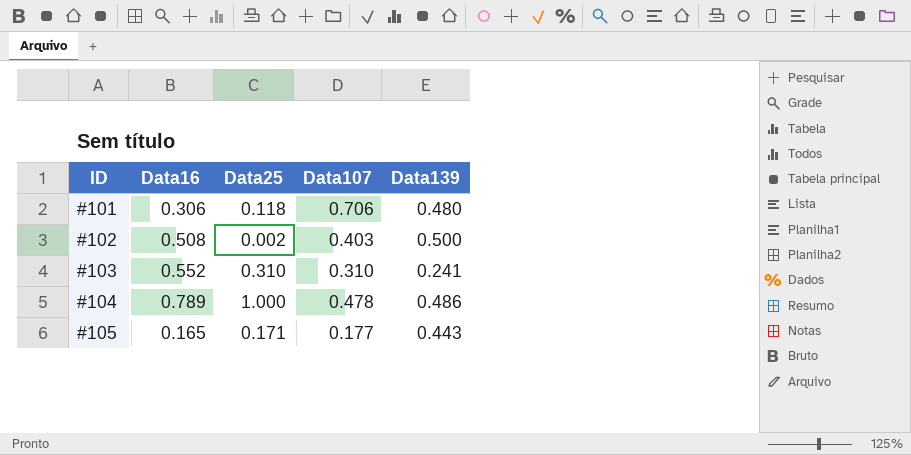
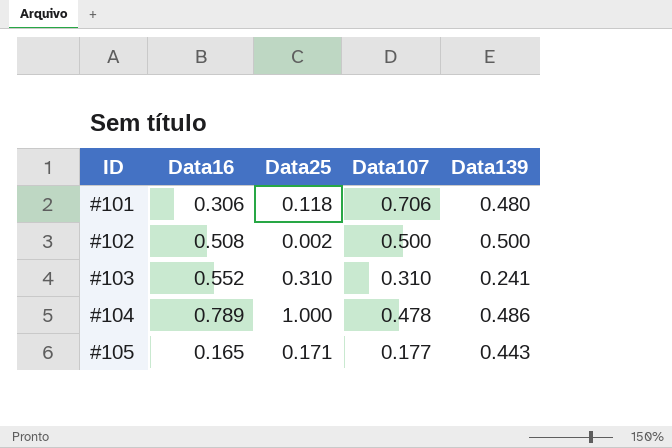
#102 | Data107: 0.403 -> 0.500

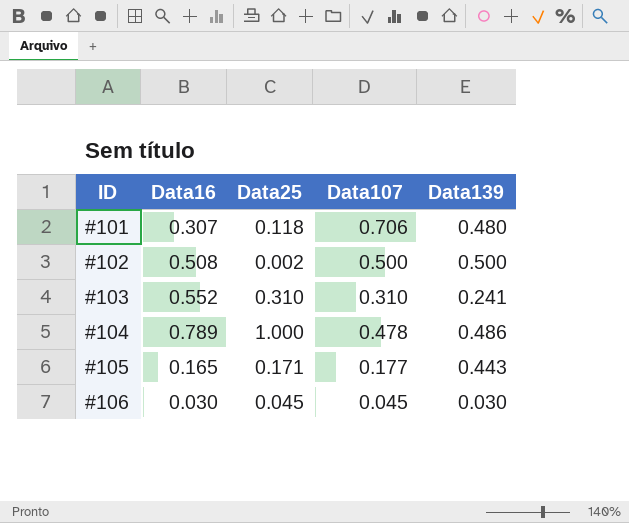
#101 | Data16: 0.306 -> 0.307
row #106: none -> 0.030 | 0.045 | 0.045 | 0.030

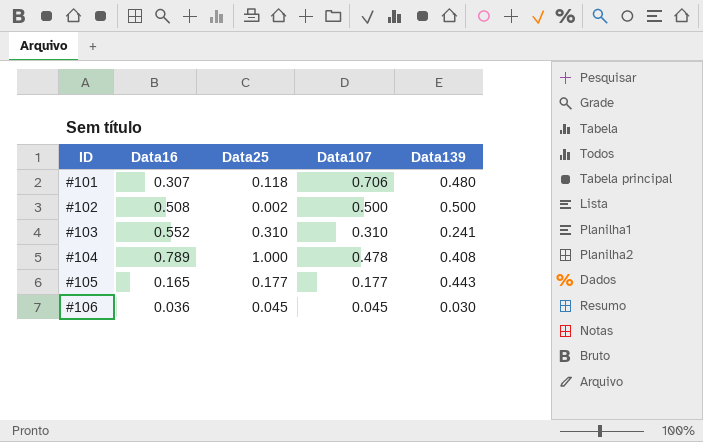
#104 | Data139: 0.486 -> 0.408
#105 | Data25: 0.171 -> 0.177
#106 | Data16: 0.030 -> 0.036

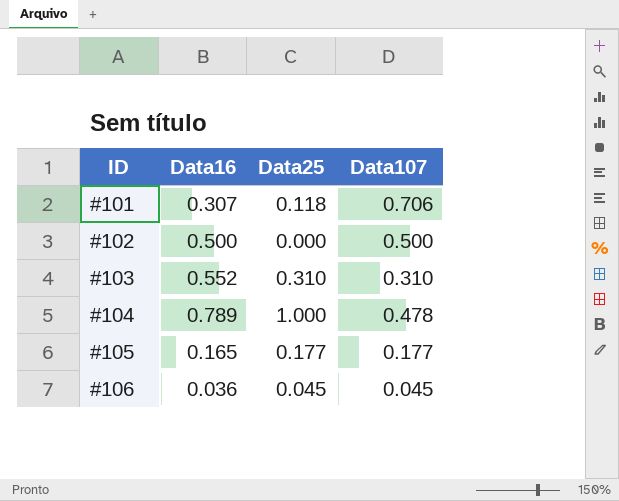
column Data139 | position: 5 -> none
#102 | Data16: 0.508 -> 0.500
#102 | Data25: 0.002 -> 0.000

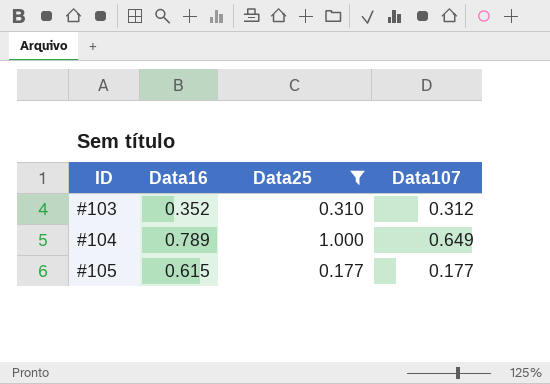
filter: none -> Data25 >= 0.177
#103 | Data16: 0.552 -> 0.352
#103 | Data107: 0.310 -> 0.312
#104 | Data107: 0.478 -> 0.649
#105 | Data16: 0.165 -> 0.615

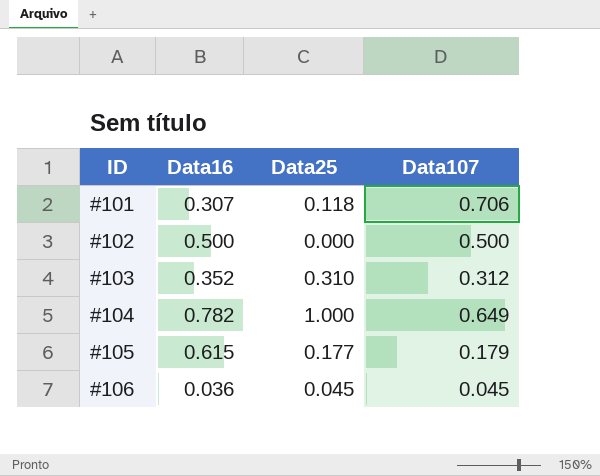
filter: Data25 >= 0.177 -> none
#104 | Data16: 0.789 -> 0.782
#105 | Data107: 0.177 -> 0.179

